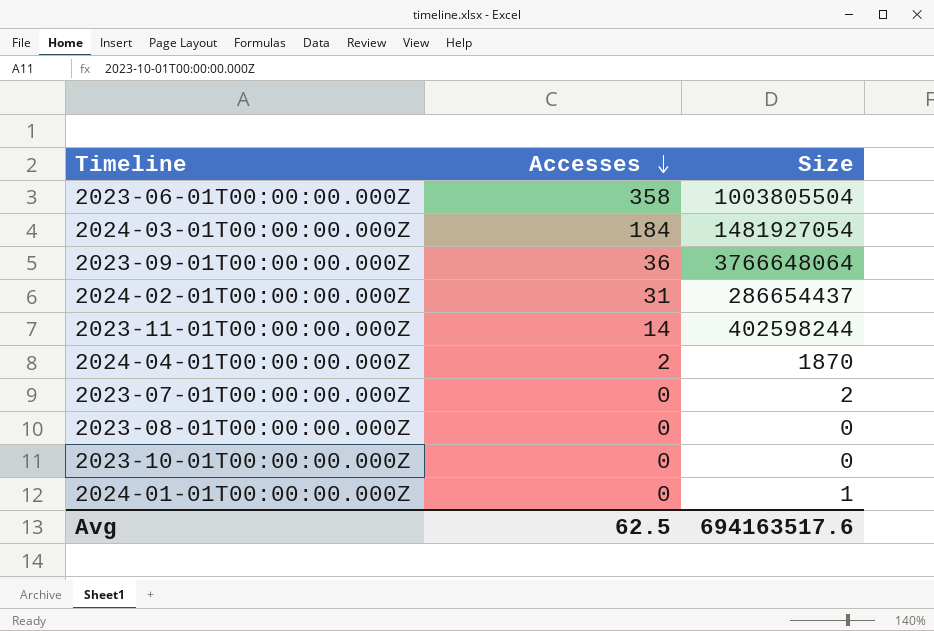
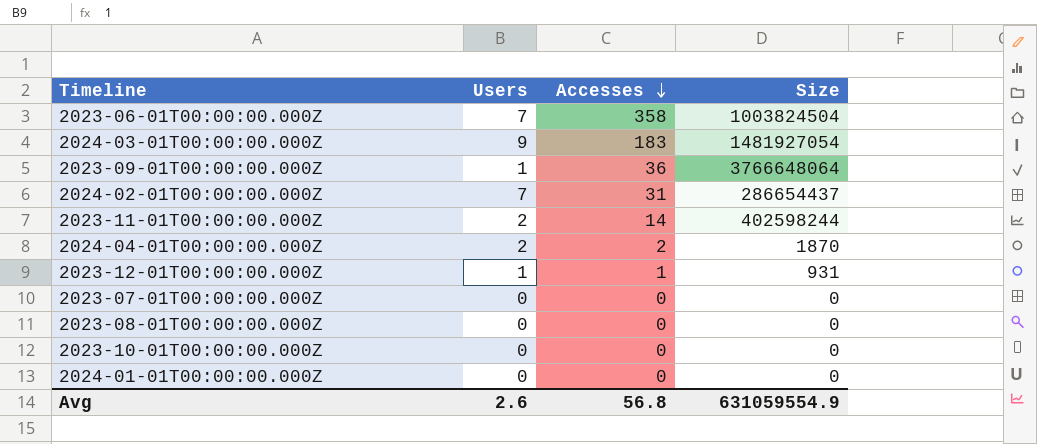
column Users | position: none -> 2
2023-06-01T00:00:00.000Z | Size: 1003805504 -> 1003824504
2024-03-01T00:00:00.000Z | Accesses: 184 -> 183
row 2023-12-01T00:00:00.000Z: none -> 1 | 1 | 931
2023-07-01T00:00:00.000Z | Size: 2 -> 0
2024-01-01T00:00:00.000Z | Size: 1 -> 0
Avg | Accesses: 62.5 -> 56.8
Avg | Size: 694163517.6 -> 631059554.9

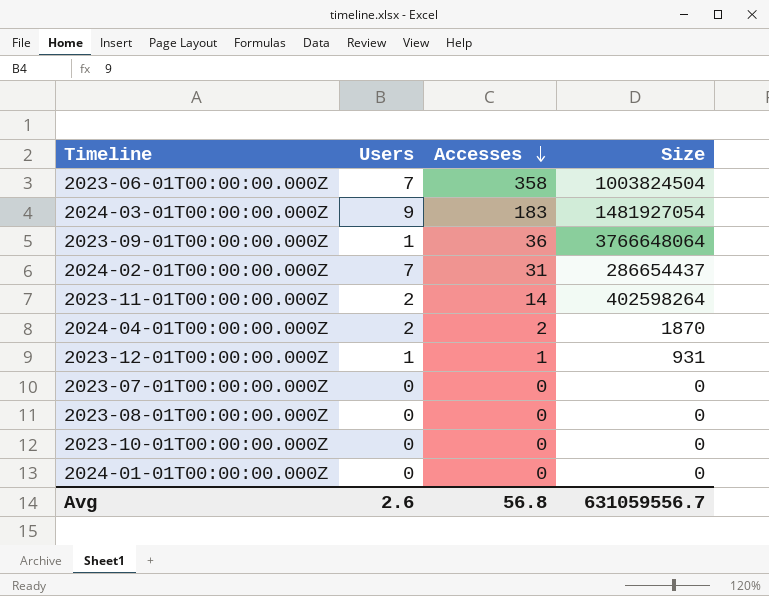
2023-11-01T00:00:00.000Z | Size: 402598244 -> 402598264
Avg | Size: 631059554.9 -> 631059556.7

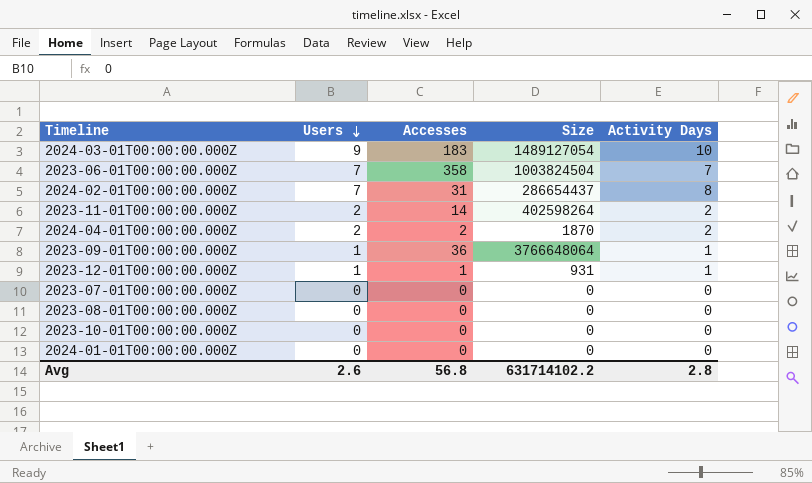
row order: Accesses descending -> Users descending
column Activity Days | position: none -> 5
2024-03-01T00:00:00.000Z | Size: 1481927054 -> 1489127054
Avg | Size: 631059556.7 -> 631714102.2

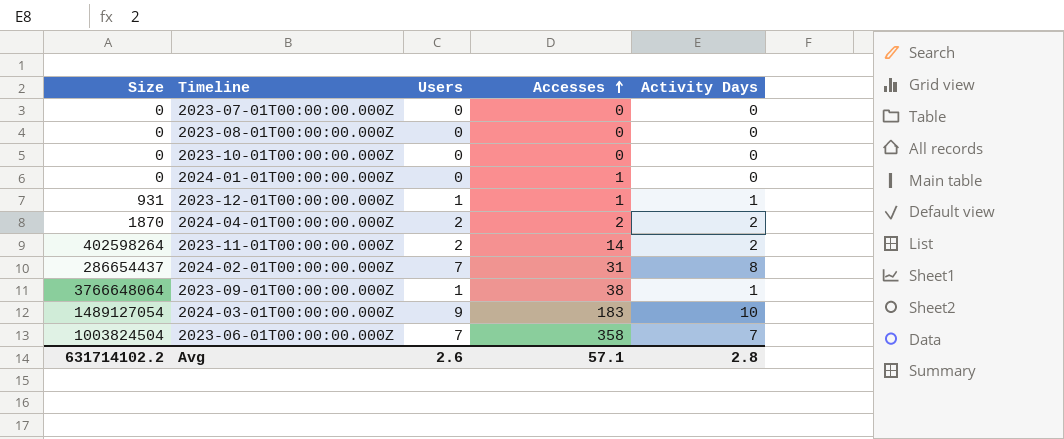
row order: Users descending -> Accesses ascending
column Size | position: 4 -> 1
2024-01-01T00:00:00.000Z | Accesses: 0 -> 1
2023-09-01T00:00:00.000Z | Accesses: 36 -> 38
Avg | Accesses: 56.8 -> 57.1

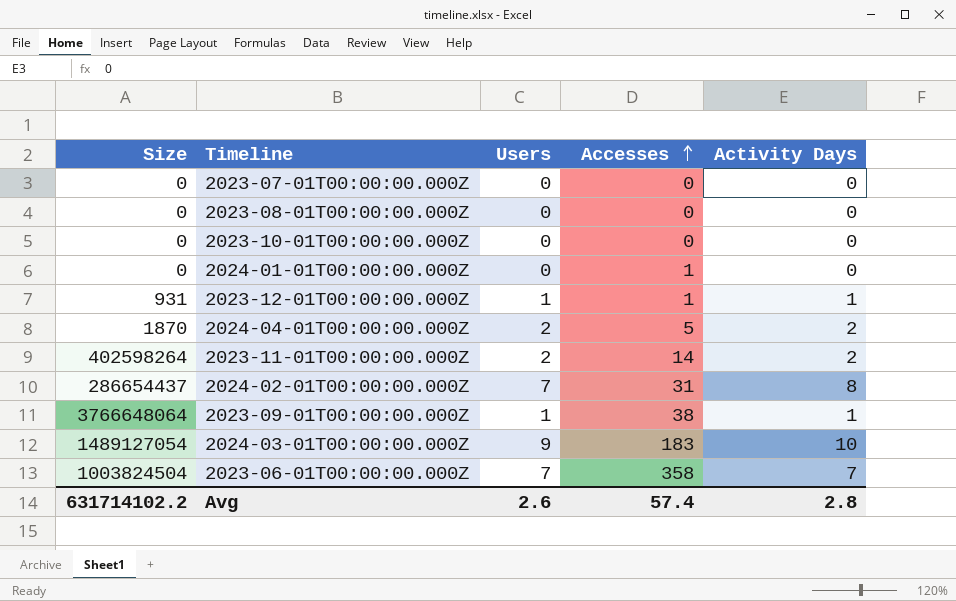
2024-04-01T00:00:00.000Z | Accesses: 2 -> 5
Avg | Accesses: 57.1 -> 57.4

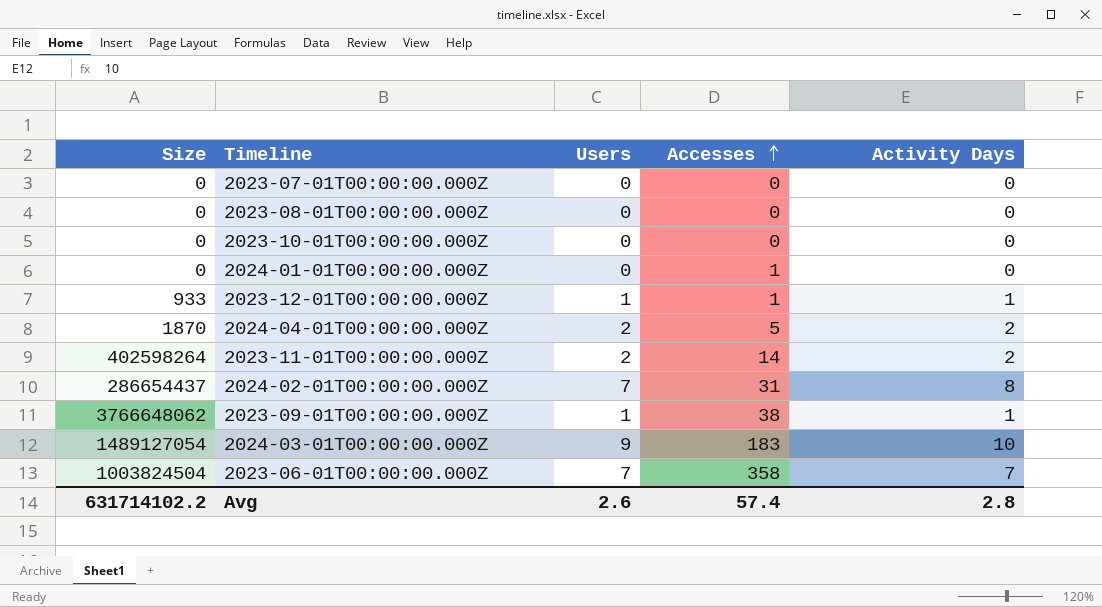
2023-12-01T00:00:00.000Z | Size: 931 -> 933
2023-09-01T00:00:00.000Z | Size: 3766648064 -> 3766648062

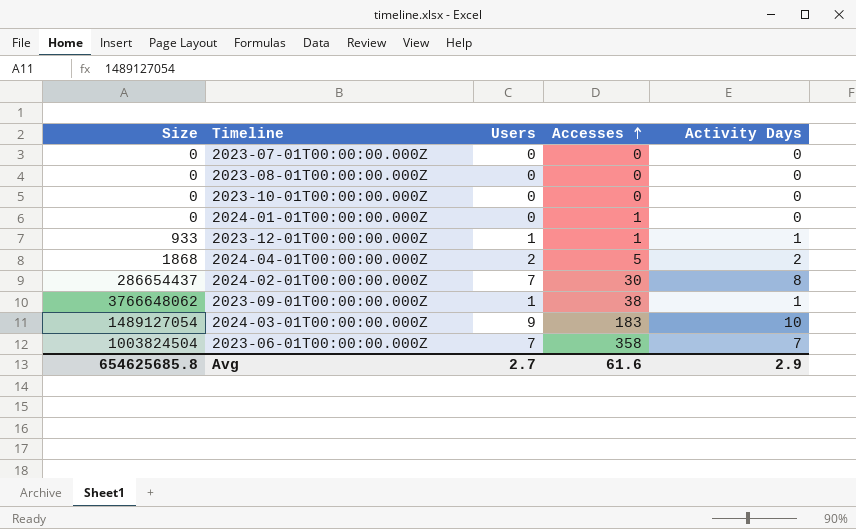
row 2023-11-01T00:00:00.000Z: 402598264 | 2 | 14 | 2 -> none
2024-04-01T00:00:00.000Z | Size: 1870 -> 1868
2024-02-01T00:00:00.000Z | Accesses: 31 -> 30
Avg | Size: 631714102.2 -> 654625685.8
Avg | Users: 2.6 -> 2.7
Avg | Accesses: 57.4 -> 61.6
Avg | Activity Days: 2.8 -> 2.9

